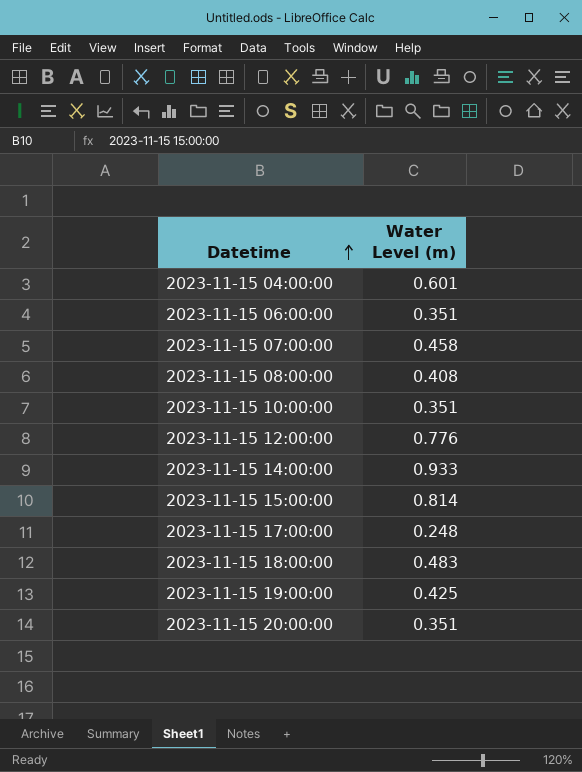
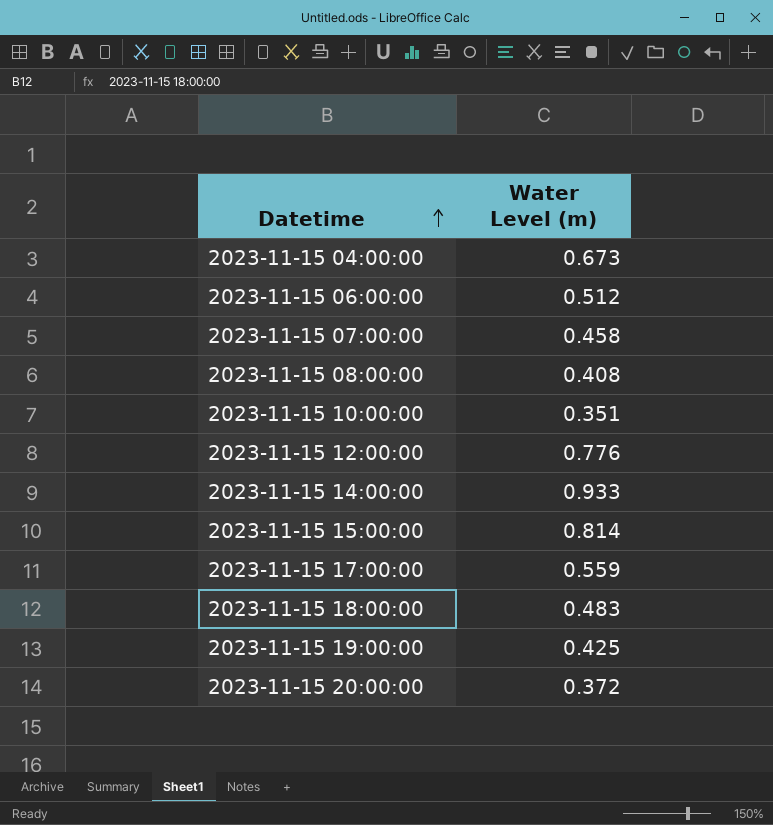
2023-11-15 04:00:00 | Water Level (m): 0.601 -> 0.673
2023-11-15 06:00:00 | Water Level (m): 0.351 -> 0.512
2023-11-15 17:00:00 | Water Level (m): 0.248 -> 0.559
2023-11-15 20:00:00 | Water Level (m): 0.351 -> 0.372

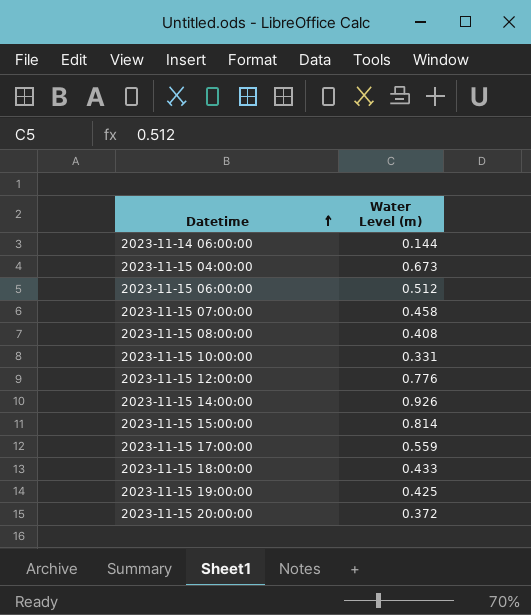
row 2023-11-14 06:00:00: none -> 0.144
2023-11-15 10:00:00 | Water Level (m): 0.351 -> 0.331
2023-11-15 14:00:00 | Water Level (m): 0.933 -> 0.926
2023-11-15 18:00:00 | Water Level (m): 0.483 -> 0.433

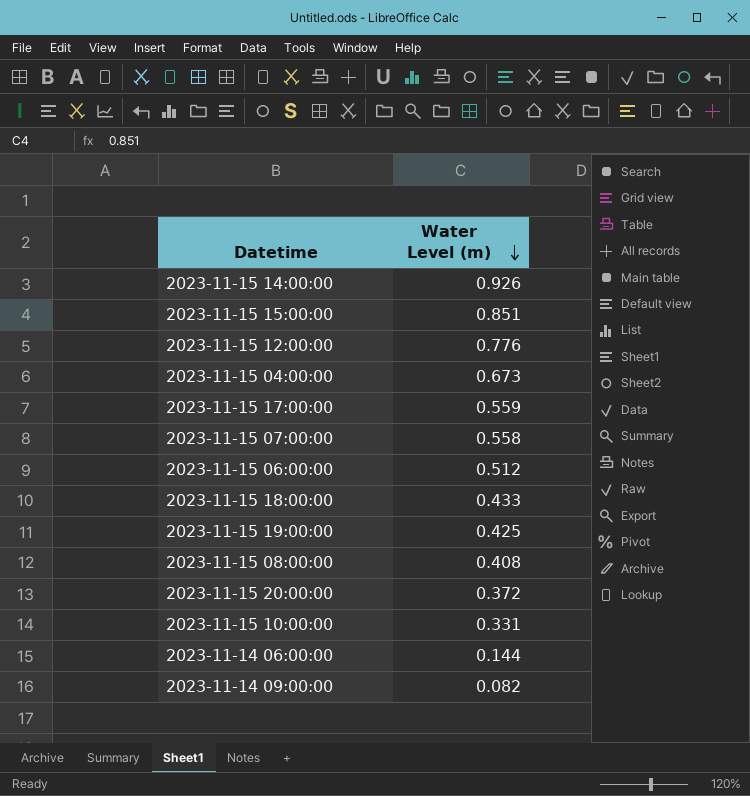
row order: Datetime ascending -> Water Level (m) descending
2023-11-15 15:00:00 | Water Level (m): 0.814 -> 0.851
2023-11-15 07:00:00 | Water Level (m): 0.458 -> 0.558
row 2023-11-14 09:00:00: none -> 0.082

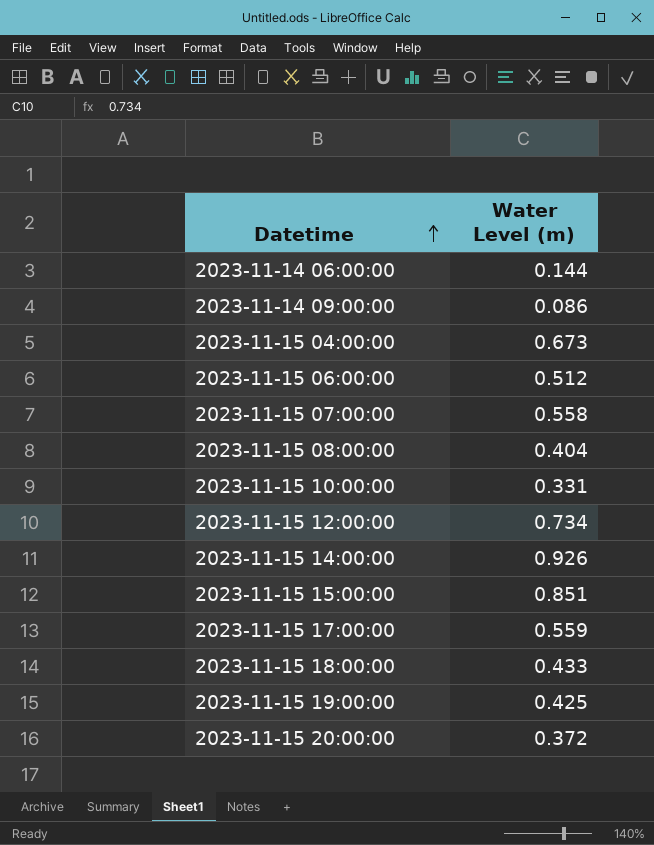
row order: Water Level (m) descending -> Datetime ascending
2023-11-14 09:00:00 | Water Level (m): 0.082 -> 0.086
2023-11-15 08:00:00 | Water Level (m): 0.408 -> 0.404
2023-11-15 12:00:00 | Water Level (m): 0.776 -> 0.734

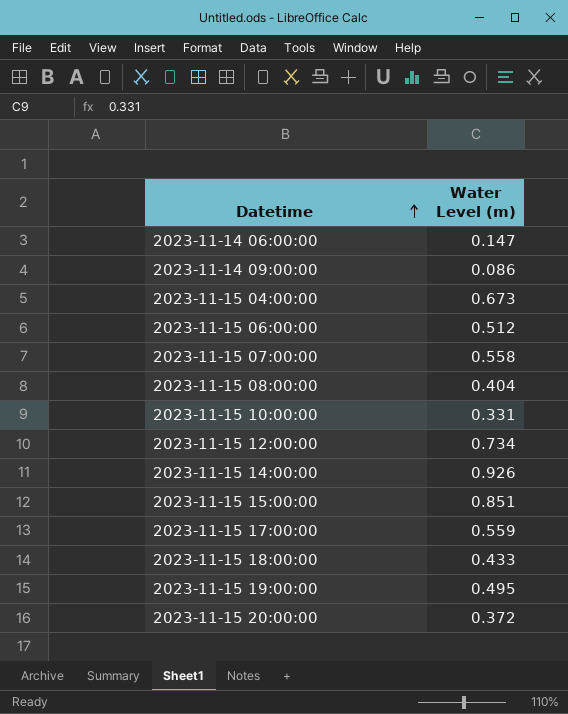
2023-11-14 06:00:00 | Water Level (m): 0.144 -> 0.147
2023-11-15 19:00:00 | Water Level (m): 0.425 -> 0.495

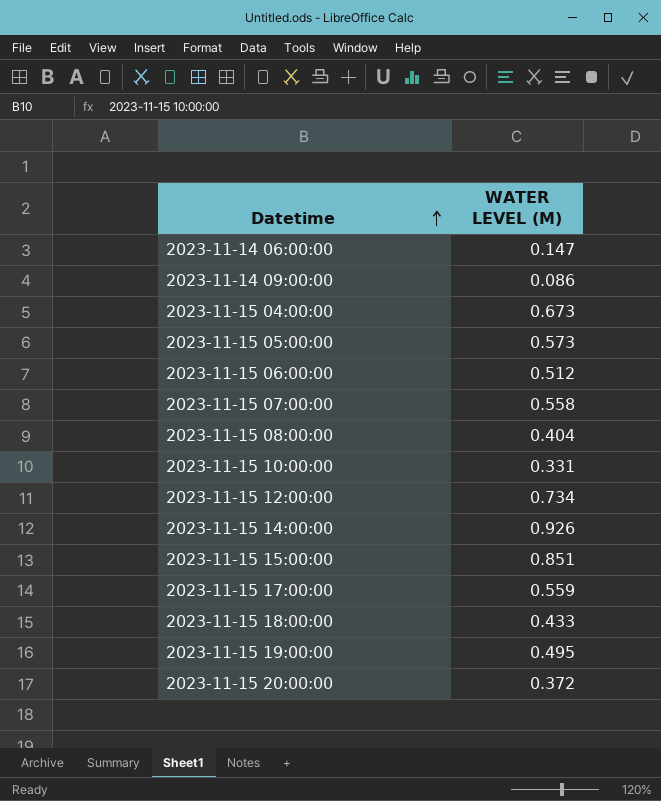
column name: Water Level (m) -> WATER LEVEL (M)
row 2023-11-15 05:00:00: none -> 0.573

